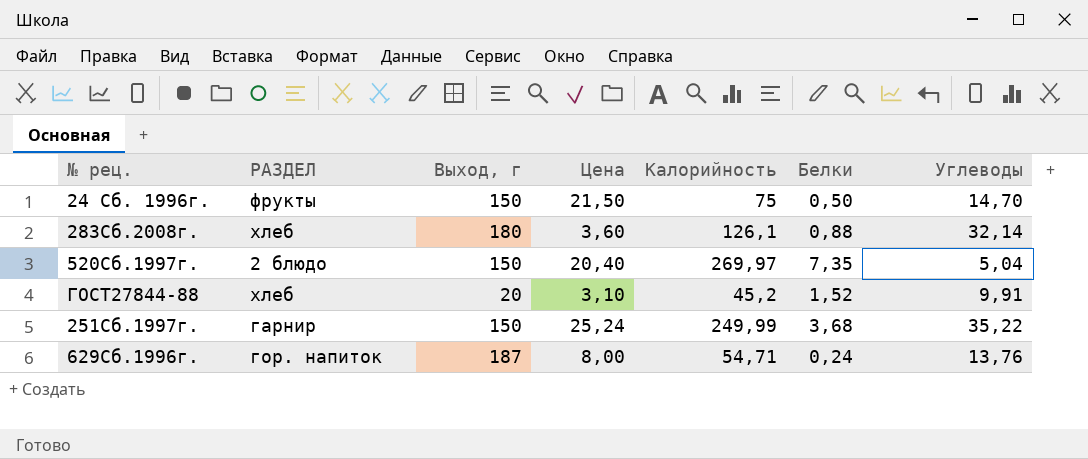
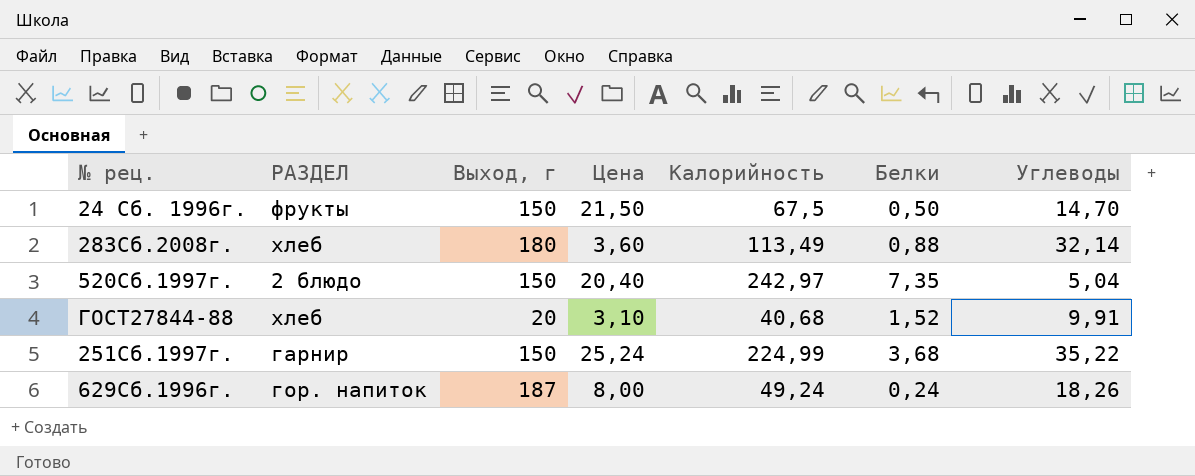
24 Сб. 1996г. | Калорийность: 75 -> 67,5
283Сб.2008г. | Калорийность: 126,1 -> 113,49
520Сб.1997г. | Калорийность: 269,97 -> 242,97
ГОСТ27844-88 | Калорийность: 45,2 -> 40,68
251Сб.1997г. | Калорийность: 249,99 -> 224,99
629Сб.1996г. | Калорийность: 54,71 -> 49,24
629Сб.1996г. | Углеводы: 13,76 -> 18,26

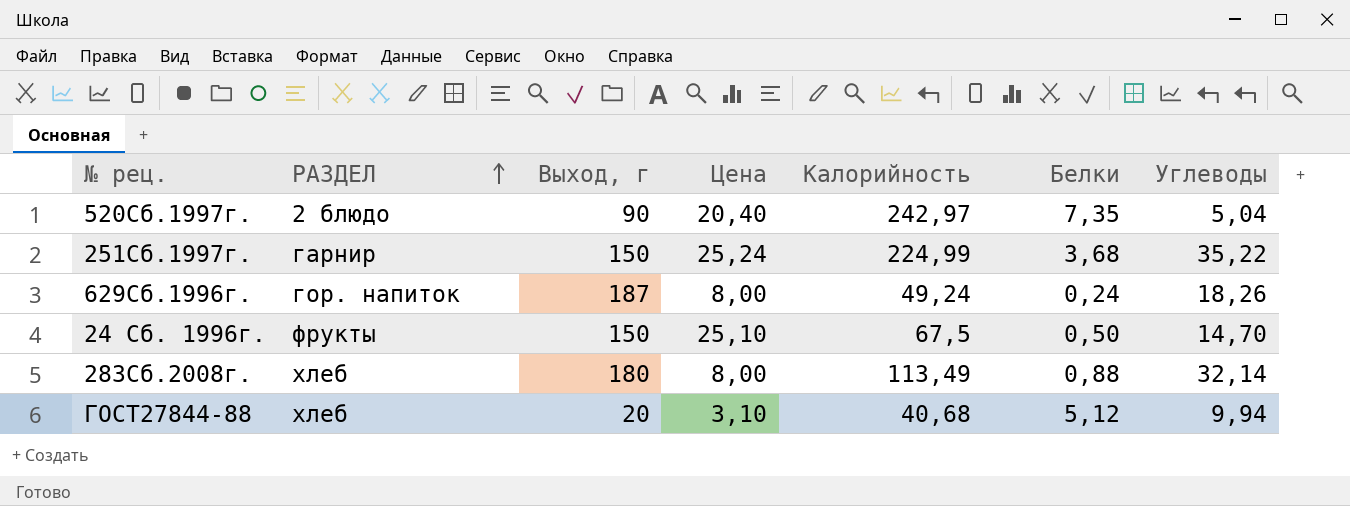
row order: none -> РАЗДЕЛ ascending
520Сб.1997г. | Выход, г: 150 -> 90
24 Сб. 1996г. | Цена: 21,50 -> 25,10
283Сб.2008г. | Цена: 3,60 -> 8,00
ГОСТ27844-88 | Белки: 1,52 -> 5,12
ГОСТ27844-88 | Углеводы: 9,91 -> 9,94

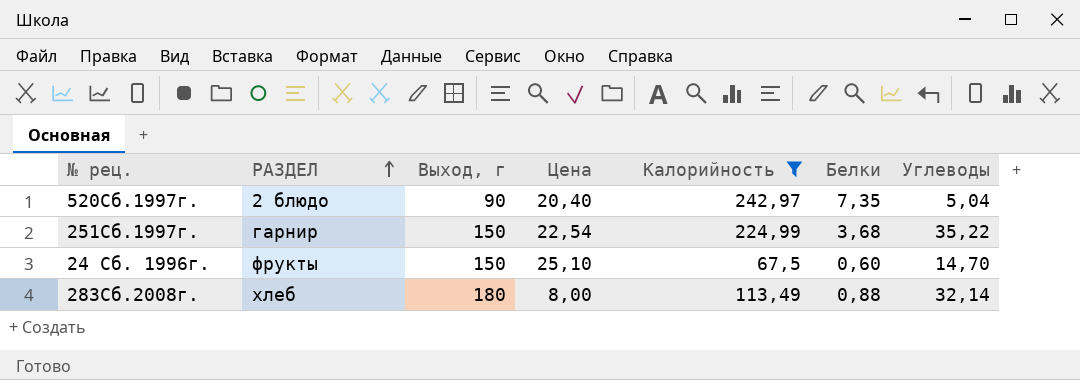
filter: none -> Калорийность >= 67,5
251Сб.1997г. | Цена: 25,24 -> 22,54
24 Сб. 1996г. | Белки: 0,50 -> 0,60

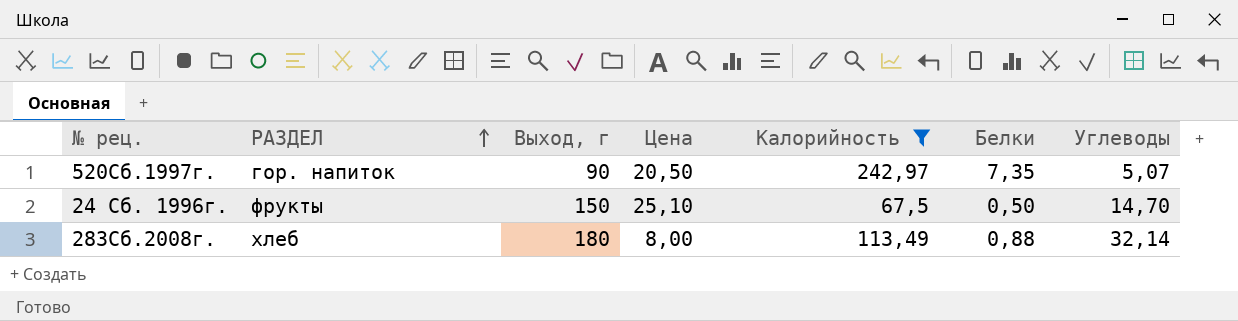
row 251Сб.1997г.: гарнир | 150 | 22,54 | 224,99 | 3,68 | 35,22 -> none
520Сб.1997г. | РАЗДЕЛ: 2 блюдо -> гор. напиток
520Сб.1997г. | Цена: 20,40 -> 20,50
520Сб.1997г. | Углеводы: 5,04 -> 5,07
24 Сб. 1996г. | Белки: 0,60 -> 0,50

